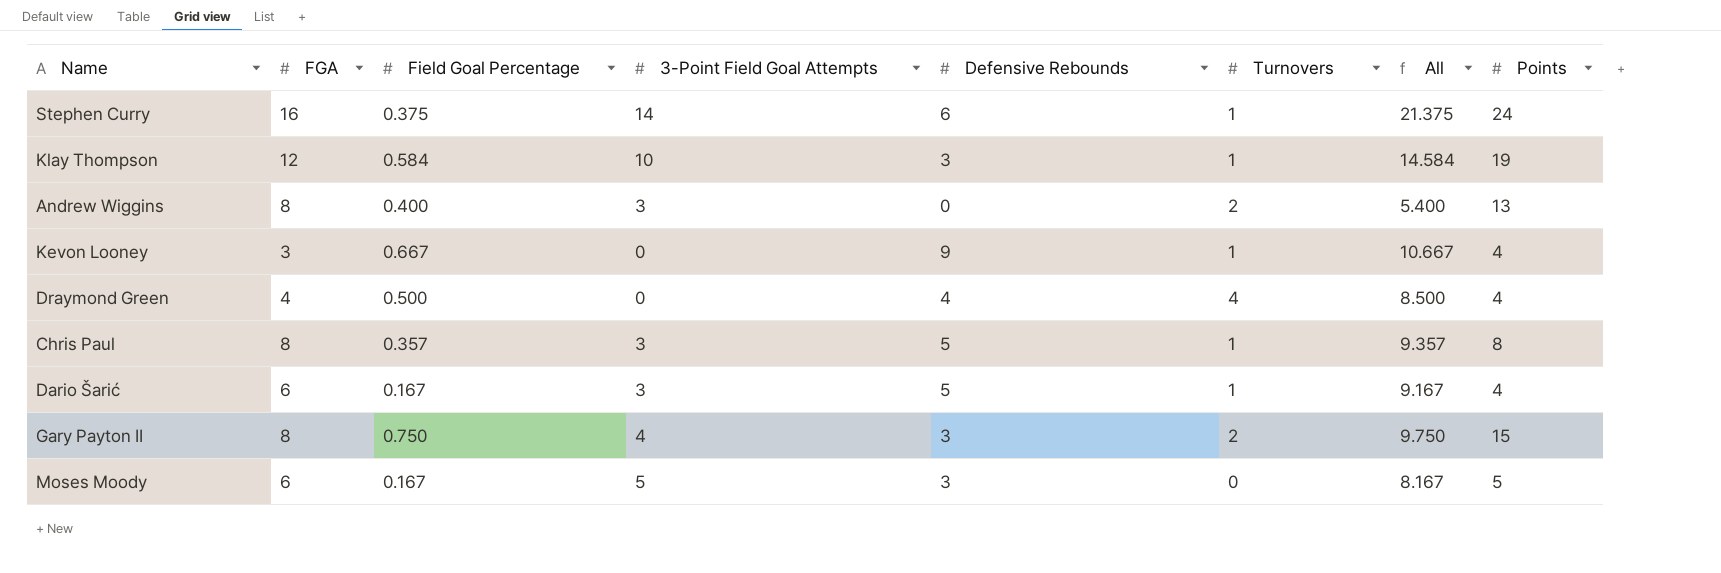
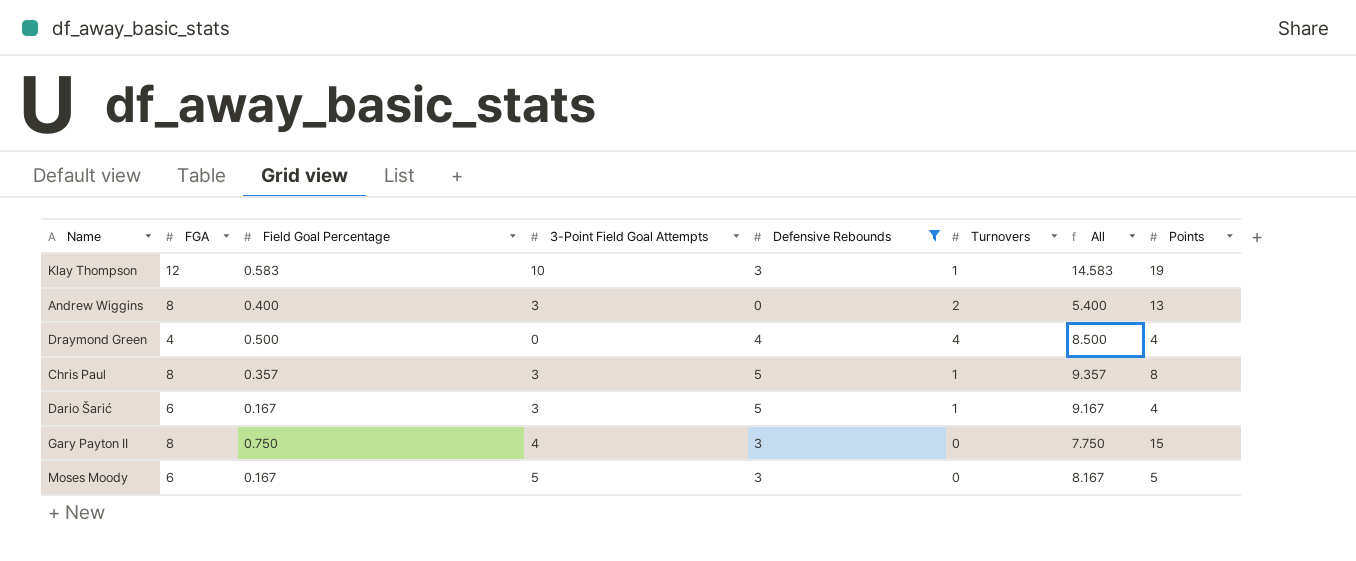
filter: none -> Defensive Rebounds <= 5
Klay Thompson | Field Goal Percentage: 0.584 -> 0.583
Klay Thompson | All: 14.584 -> 14.583
Gary Payton II | Turnovers: 2 -> 0
Gary Payton II | All: 9.750 -> 7.750

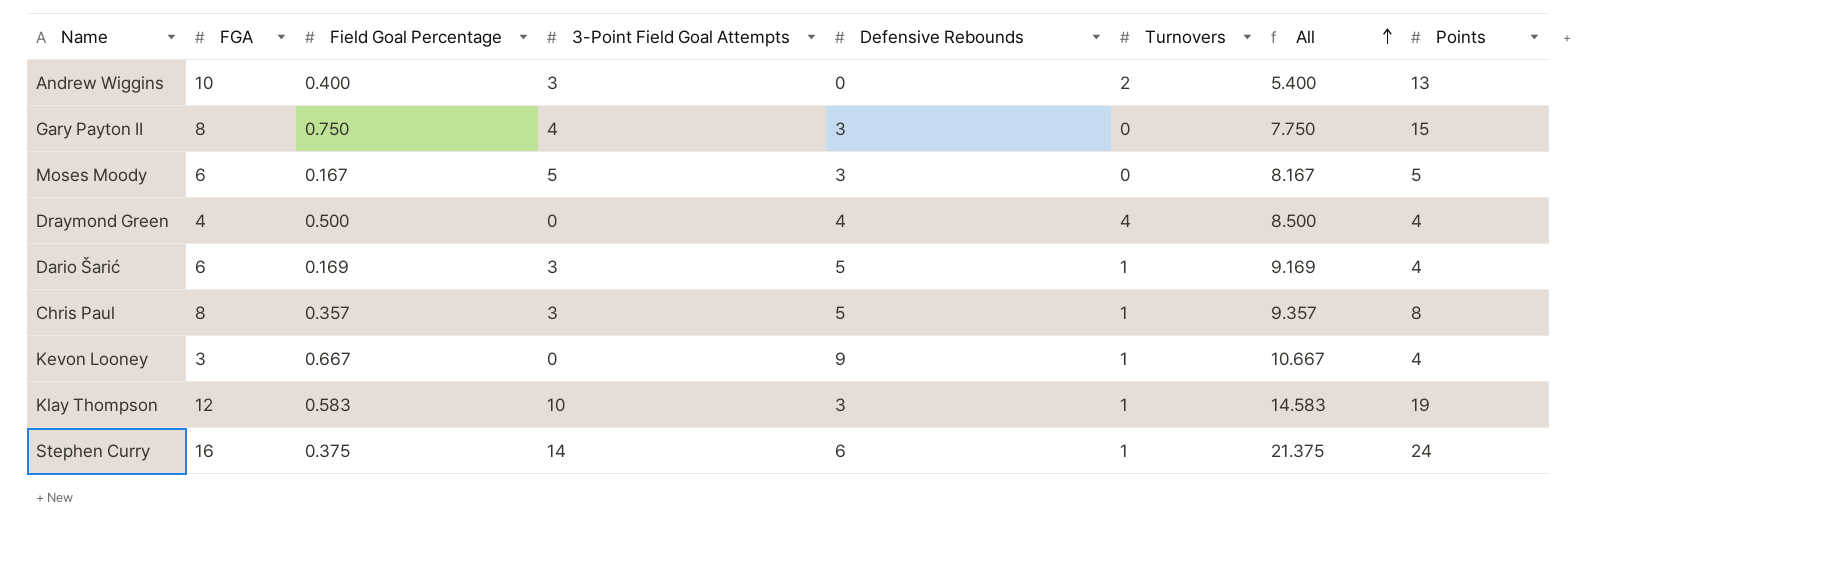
filter: Defensive Rebounds <= 5 -> none
row order: none -> All ascending
Andrew Wiggins | FGA: 8 -> 10
Dario Šarić | Field Goal Percentage: 0.167 -> 0.169
Dario Šarić | All: 9.167 -> 9.169

